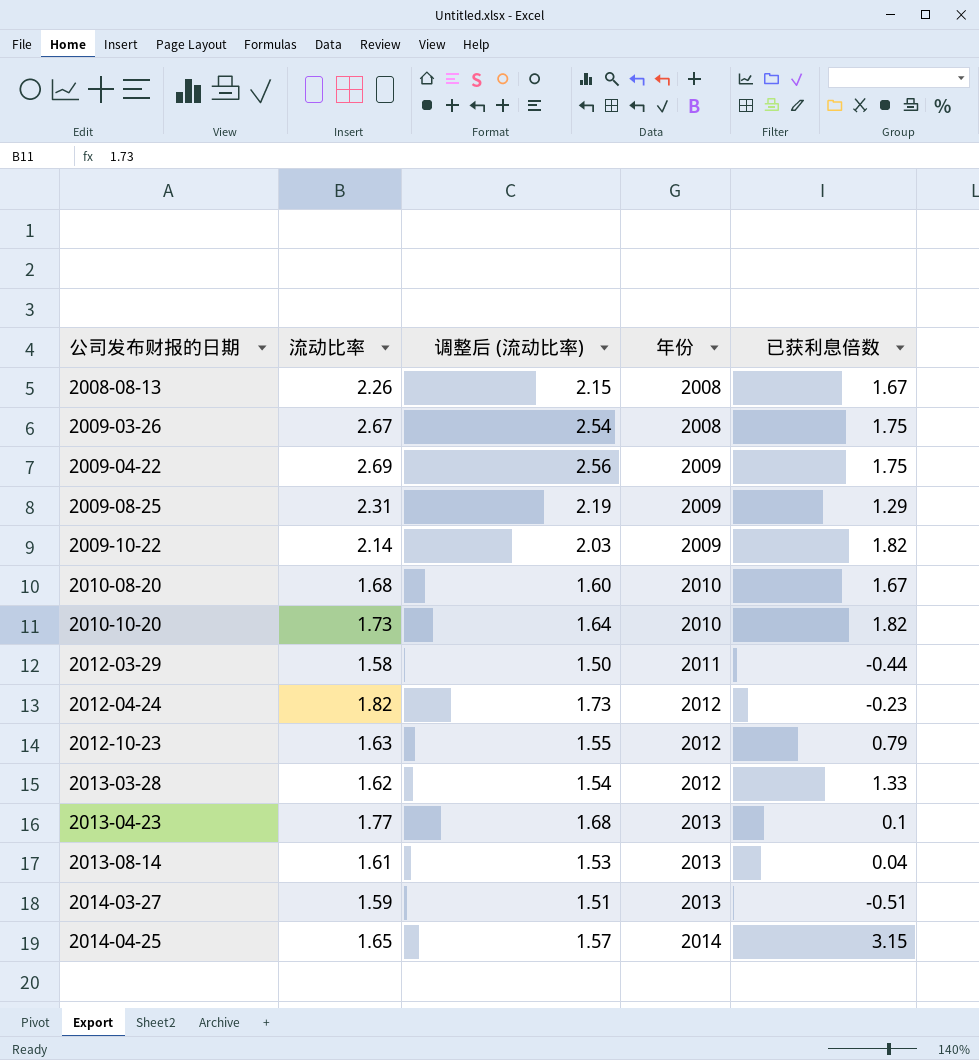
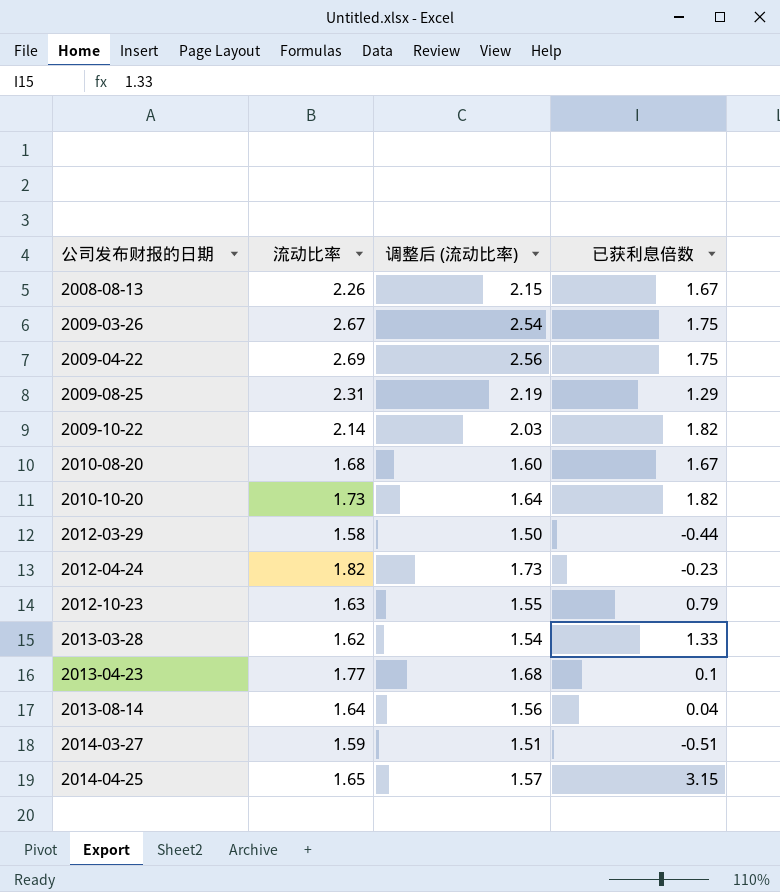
column 年份 | position: 4 -> none
2013-08-14 | 流动比率: 1.61 -> 1.64
2013-08-14 | 调整后 (流动比率): 1.53 -> 1.56

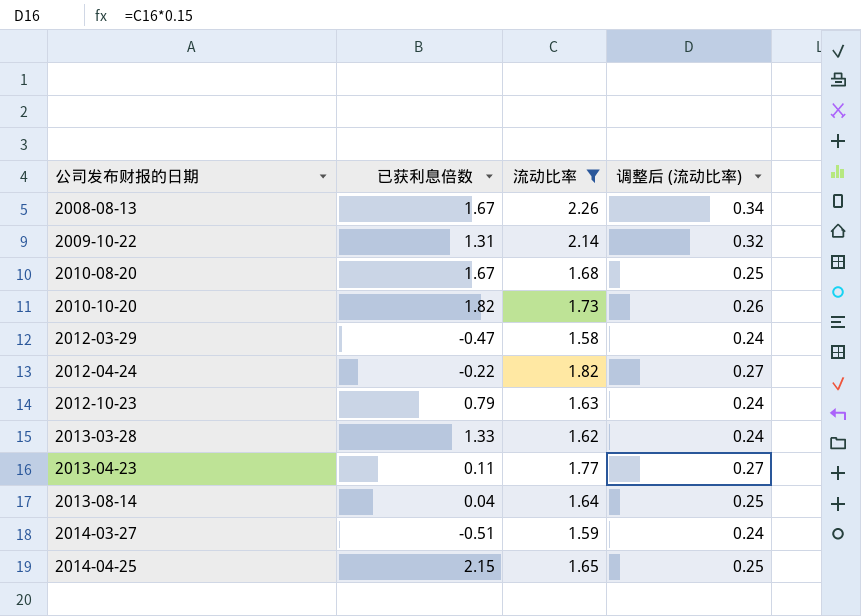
filter: none -> 流动比率 <= 2.26
column 已获利息倍数 | position: 4 -> 2
column 调整后 (流动比率) | formula: [流动比率] * 0.95 -> [流动比率] * 0.15
2009-10-22 | 已获利息倍数: 1.82 -> 1.31
2012-03-29 | 已获利息倍数: -0.44 -> -0.47
2012-04-24 | 已获利息倍数: -0.23 -> -0.22
2013-04-23 | 已获利息倍数: 0.1 -> 0.11
2014-04-25 | 已获利息倍数: 3.15 -> 2.15

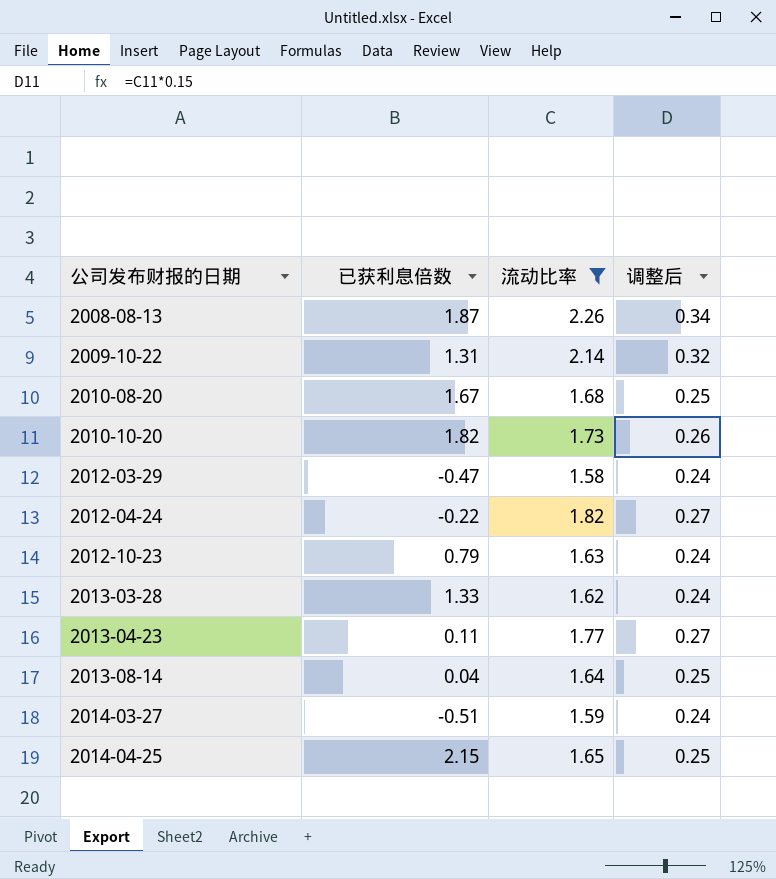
column name: 调整后 (流动比率) -> 调整后
2008-08-13 | 已获利息倍数: 1.67 -> 1.87

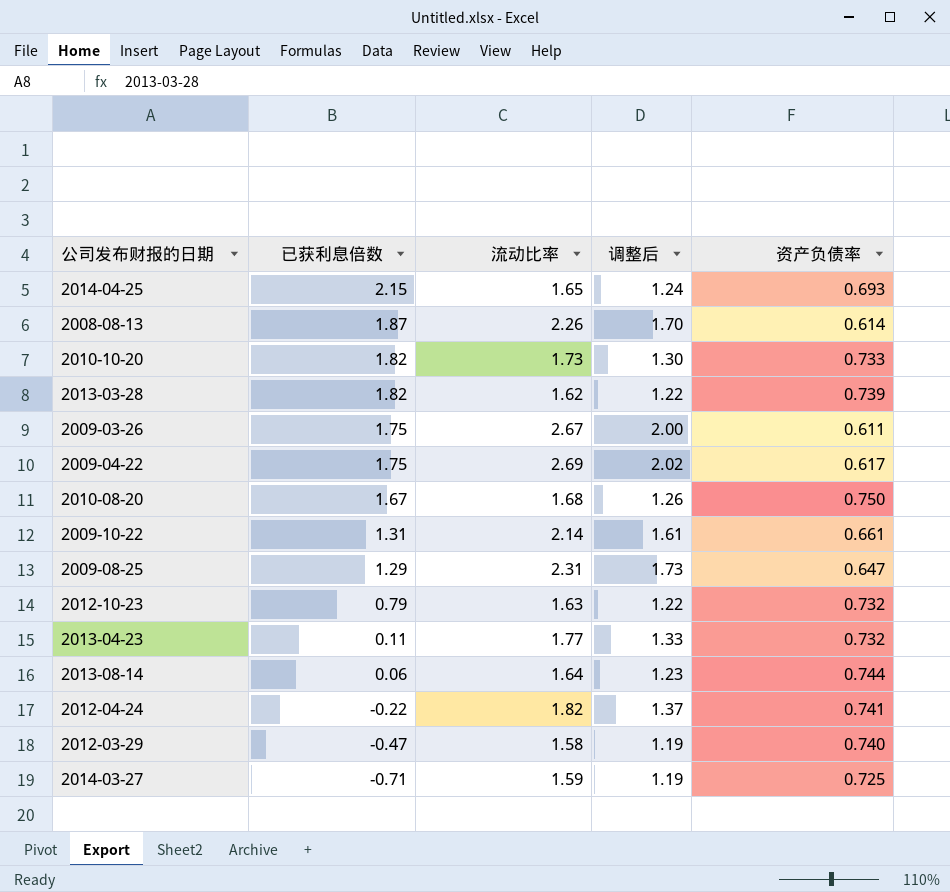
filter: 流动比率 <= 2.26 -> none
row order: 公司发布财报的日期 ascending -> 已获利息倍数 descending
column 调整后 | formula: [流动比率] * 0.15 -> [流动比率] * 0.75
column 资产负债率 | position: none -> 5
2013-03-28 | 已获利息倍数: 1.33 -> 1.82
2013-08-14 | 已获利息倍数: 0.04 -> 0.06
2014-03-27 | 已获利息倍数: -0.51 -> -0.71

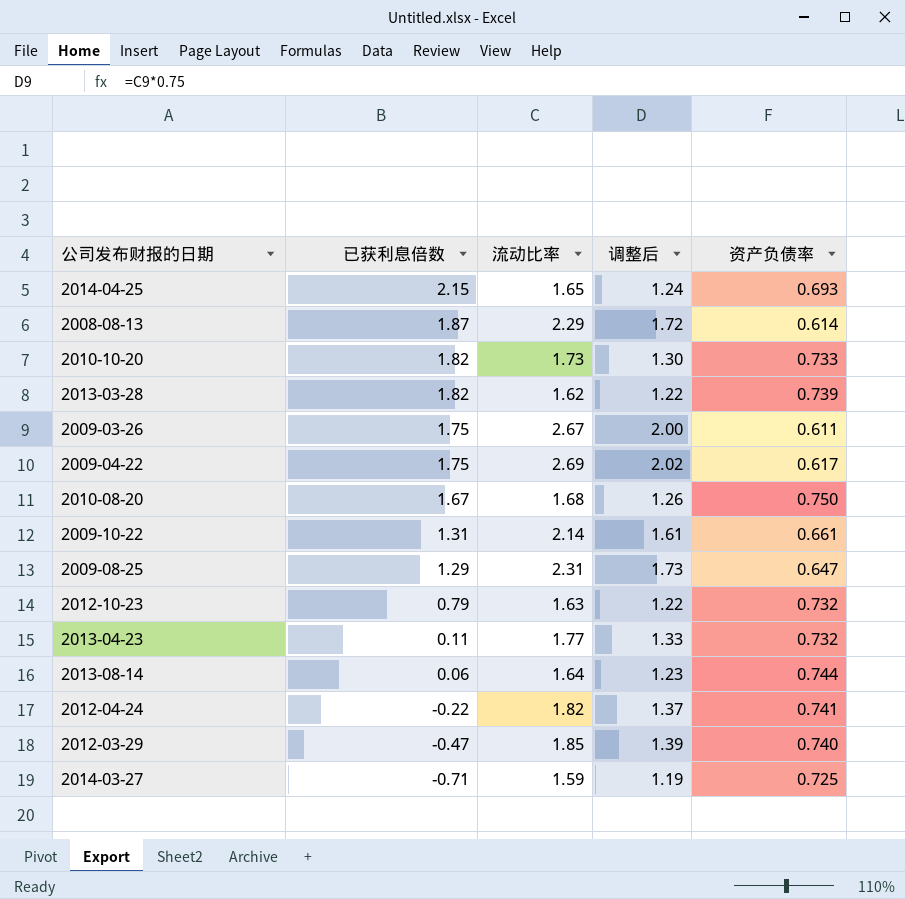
2008-08-13 | 流动比率: 2.26 -> 2.29
2008-08-13 | 调整后: 1.70 -> 1.72
2012-03-29 | 流动比率: 1.58 -> 1.85
2012-03-29 | 调整后: 1.19 -> 1.39

